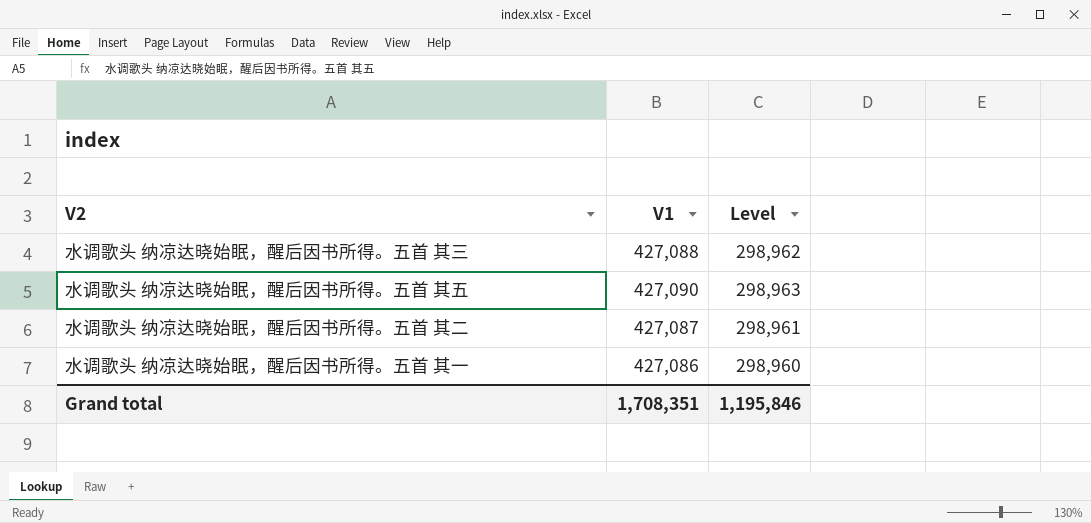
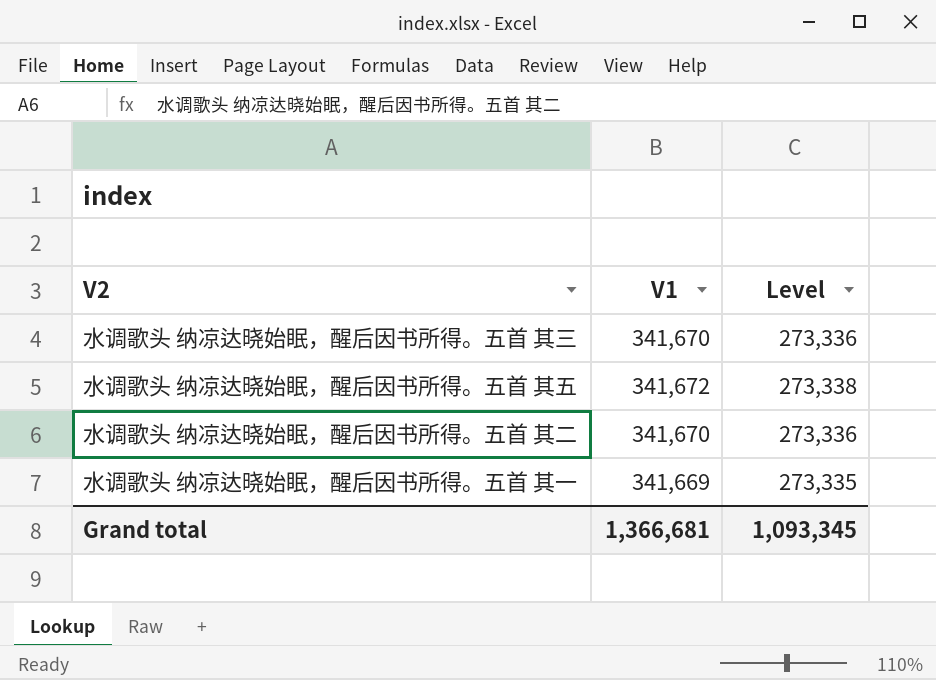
column Level | formula: [V1] * 0.7 -> [V1] * 0.8
水调歌头 纳凉达晓始眠，醒后因书所得。五首 其三 | V1: 427,088 -> 341,670
水调歌头 纳凉达晓始眠，醒后因书所得。五首 其五 | V1: 427,090 -> 341,672
水调歌头 纳凉达晓始眠，醒后因书所得。五首 其二 | V1: 427,087 -> 341,670
水调歌头 纳凉达晓始眠，醒后因书所得。五首 其一 | V1: 427,086 -> 341,669
Grand total | V1: 1,708,351 -> 1,366,681
Grand total | Level: 1,195,846 -> 1,093,345

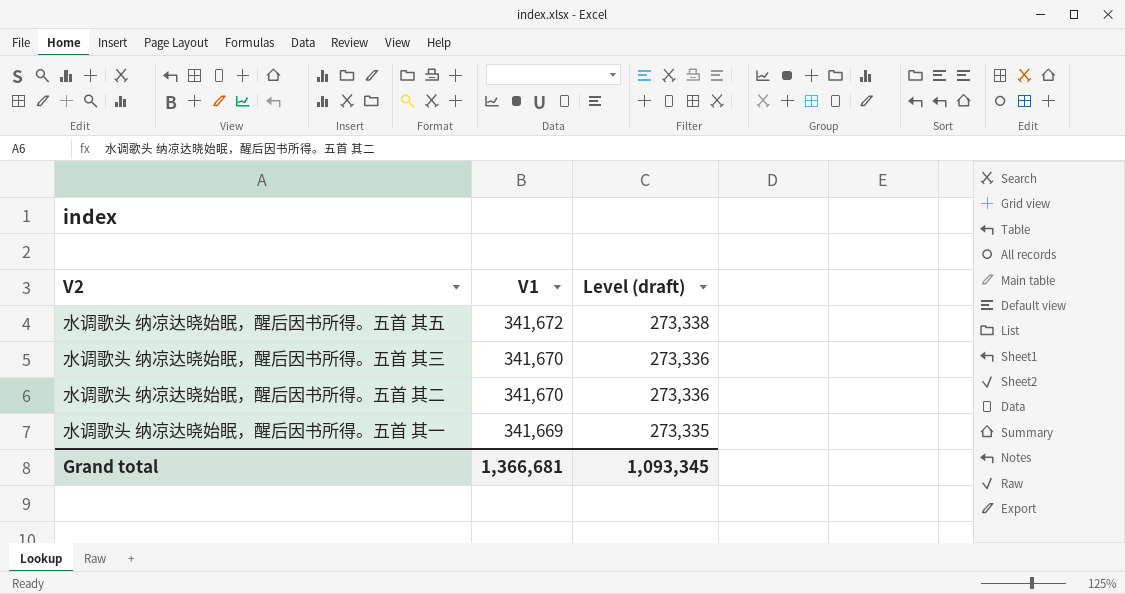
row order: none -> V1 descending
column name: Level -> Level (draft)

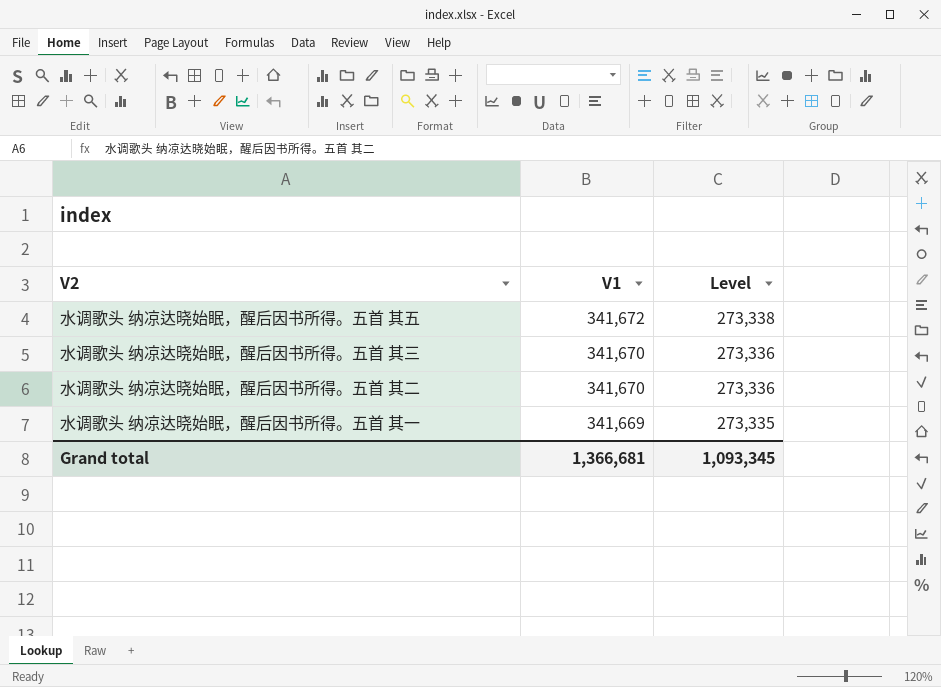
column name: Level (draft) -> Level

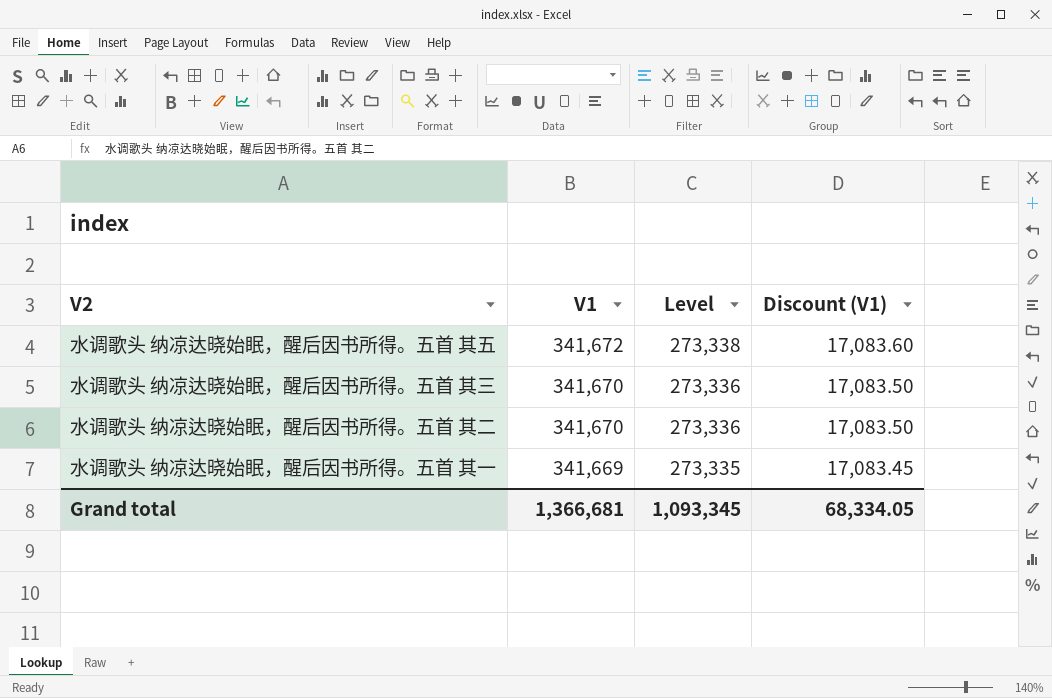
column Discount (V1) | formula: none -> [V1] * 0.05

